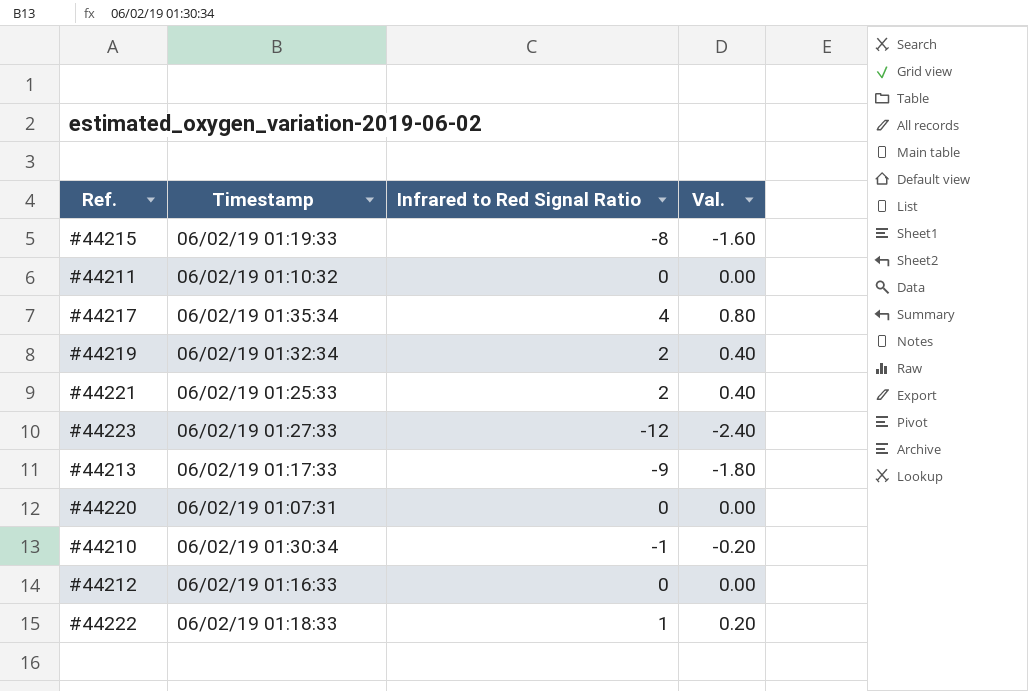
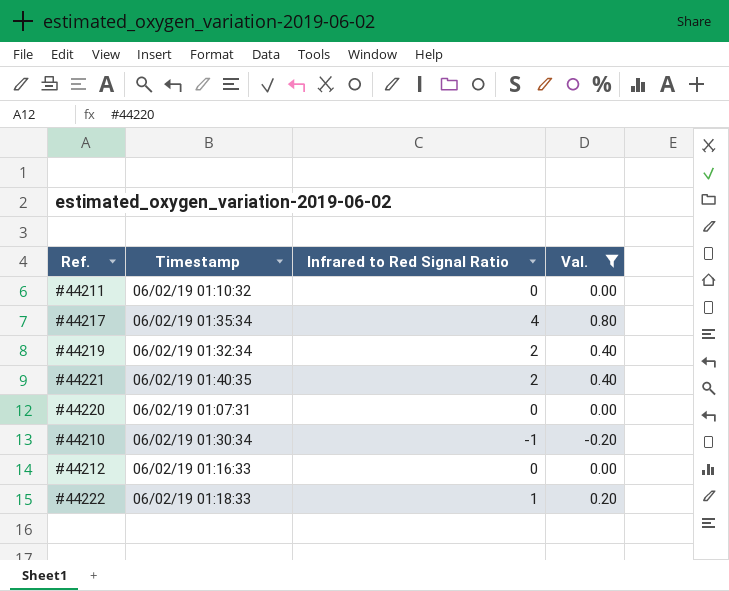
filter: none -> Val. >= -0.20
#44221 | Timestamp: 06/02/19 01:25:33 -> 06/02/19 01:40:35

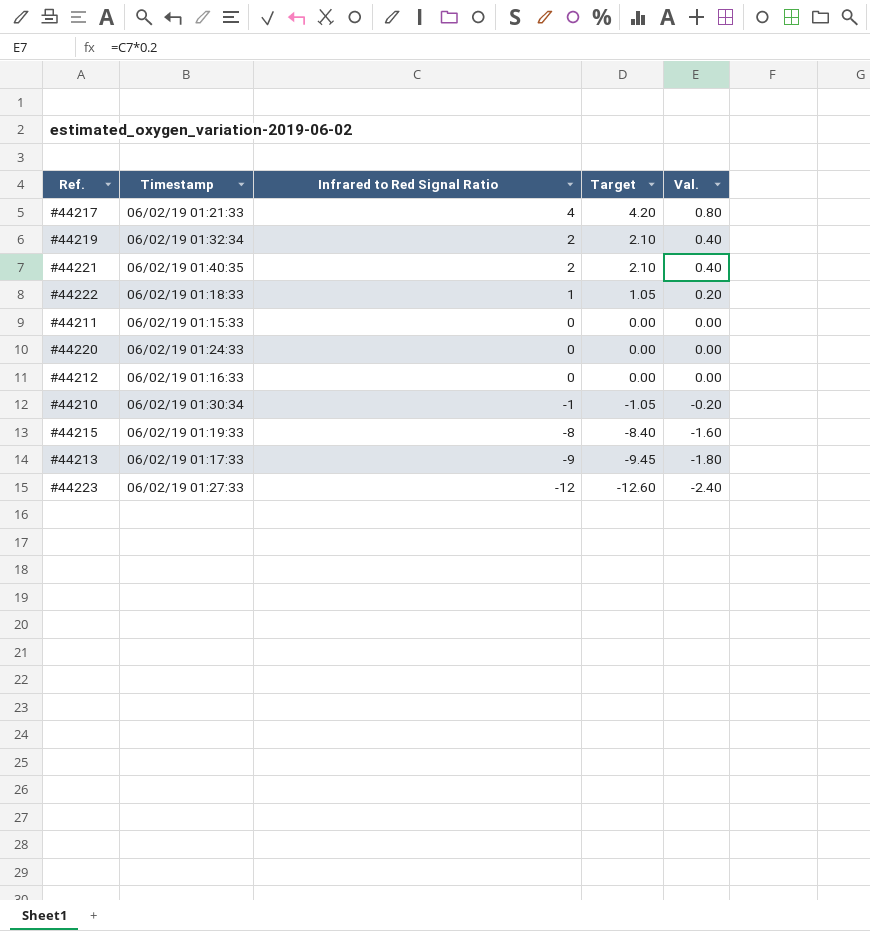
filter: Val. >= -0.20 -> none
row order: none -> Infrared to Red Signal Ratio descending
column Target | formula: none -> [Infrared to Red Signal Ratio] * 1.05
#44217 | Timestamp: 06/02/19 01:35:34 -> 06/02/19 01:21:33
#44211 | Timestamp: 06/02/19 01:10:32 -> 06/02/19 01:15:33
#44220 | Timestamp: 06/02/19 01:07:31 -> 06/02/19 01:24:33

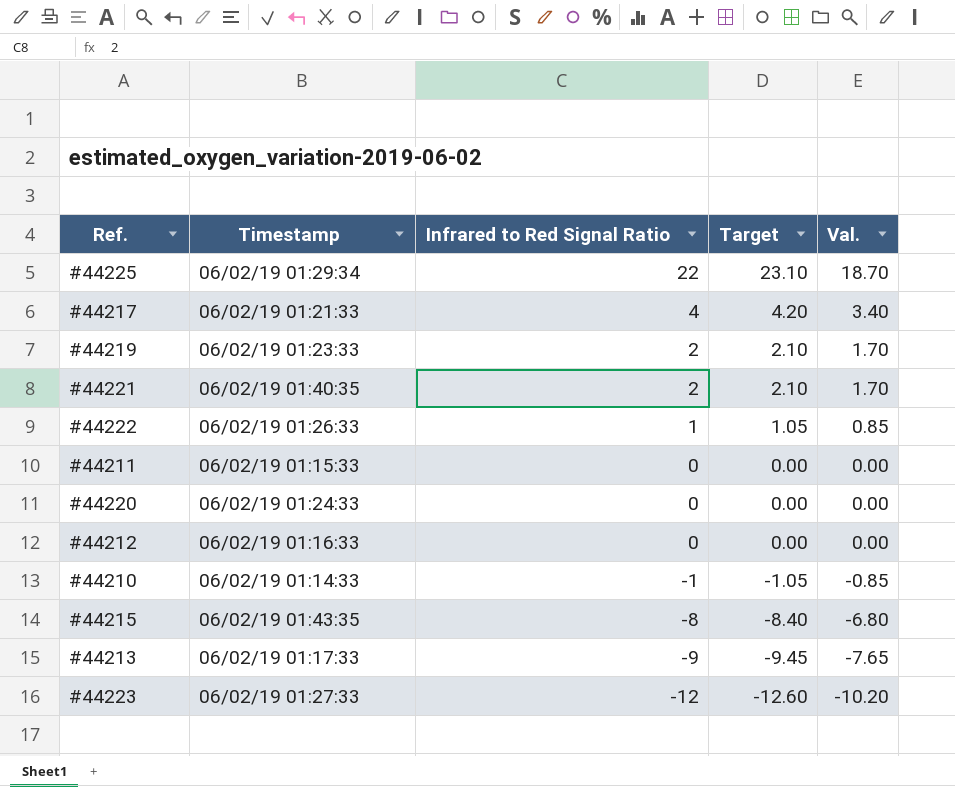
column Val. | formula: [Infrared to Red Signal Ratio] * 0.2 -> [Infrared to Red Signal Ratio] * 0.85
row #44225: none -> 06/02/19 01:29:34 | 22 | 23.10 | 18.70
#44219 | Timestamp: 06/02/19 01:32:34 -> 06/02/19 01:23:33
#44222 | Timestamp: 06/02/19 01:18:33 -> 06/02/19 01:26:33
#44210 | Timestamp: 06/02/19 01:30:34 -> 06/02/19 01:14:33
#44215 | Timestamp: 06/02/19 01:19:33 -> 06/02/19 01:43:35

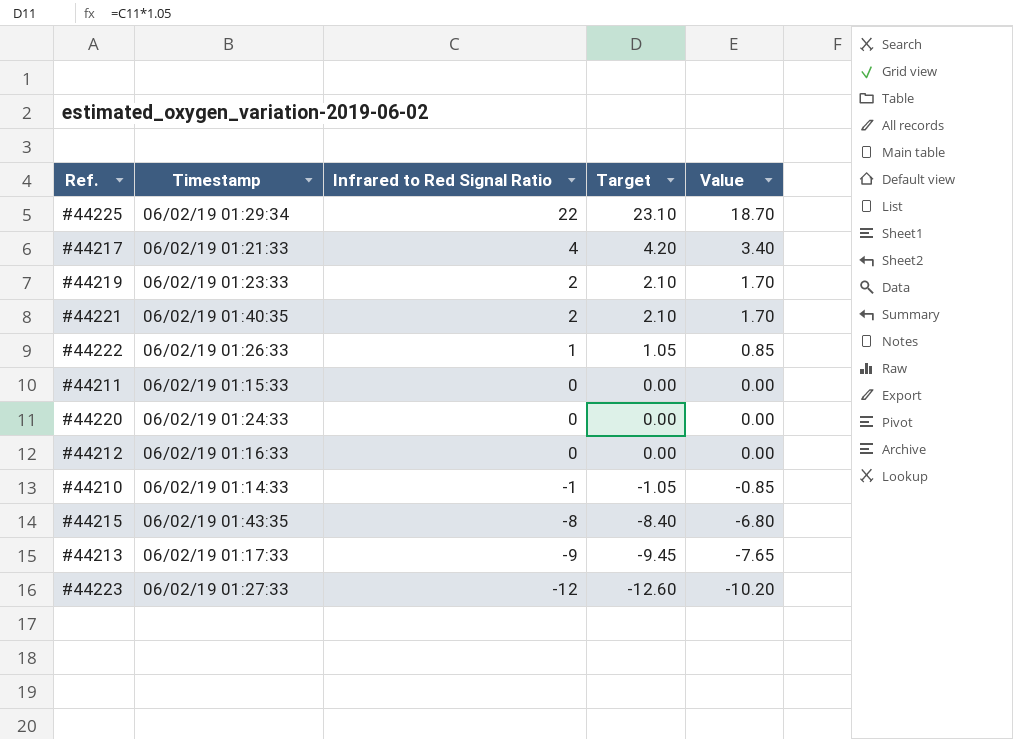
column name: Val. -> Value

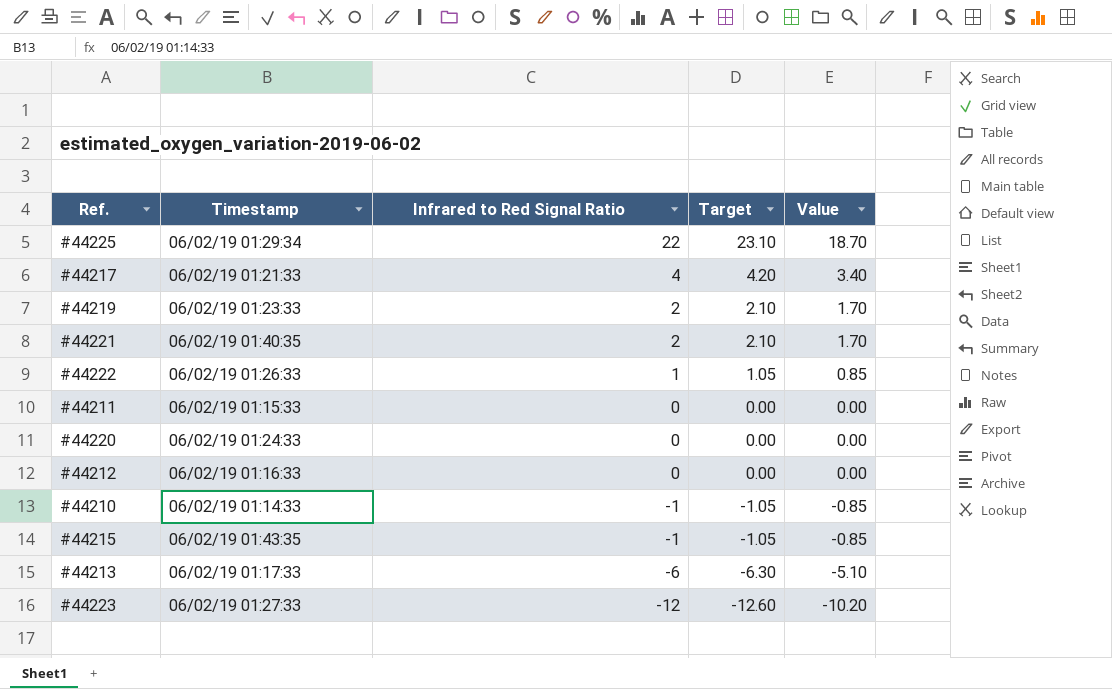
#44215 | Infrared to Red Signal Ratio: -8 -> -1
#44215 | Target: -8.40 -> -1.05
#44215 | Value: -6.80 -> -0.85
#44213 | Infrared to Red Signal Ratio: -9 -> -6
#44213 | Target: -9.45 -> -6.30
#44213 | Value: -7.65 -> -5.10

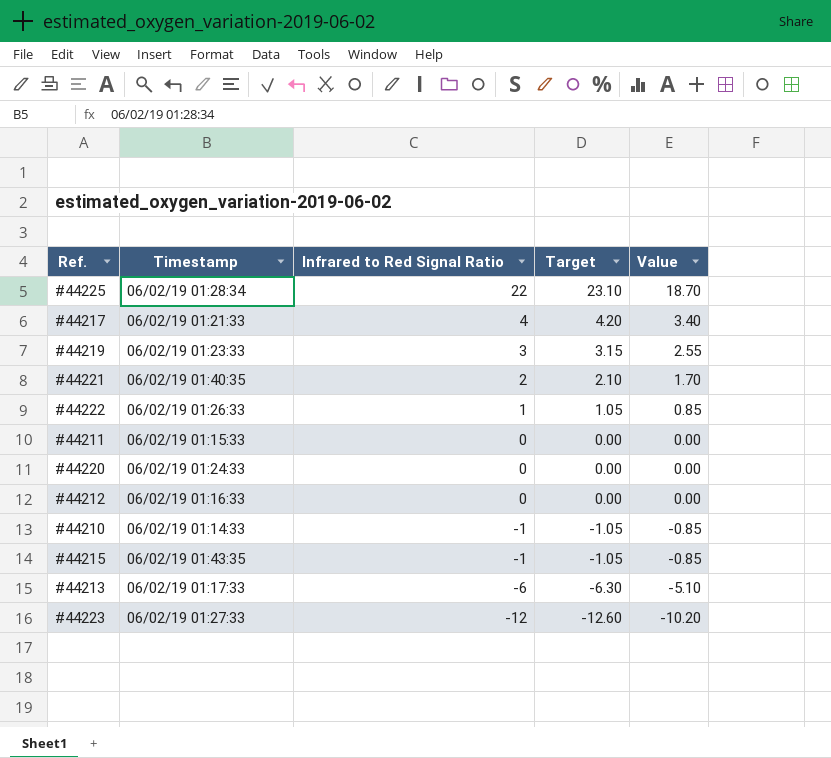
#44225 | Timestamp: 06/02/19 01:29:34 -> 06/02/19 01:28:34
#44219 | Infrared to Red Signal Ratio: 2 -> 3
#44219 | Target: 2.10 -> 3.15
#44219 | Value: 1.70 -> 2.55

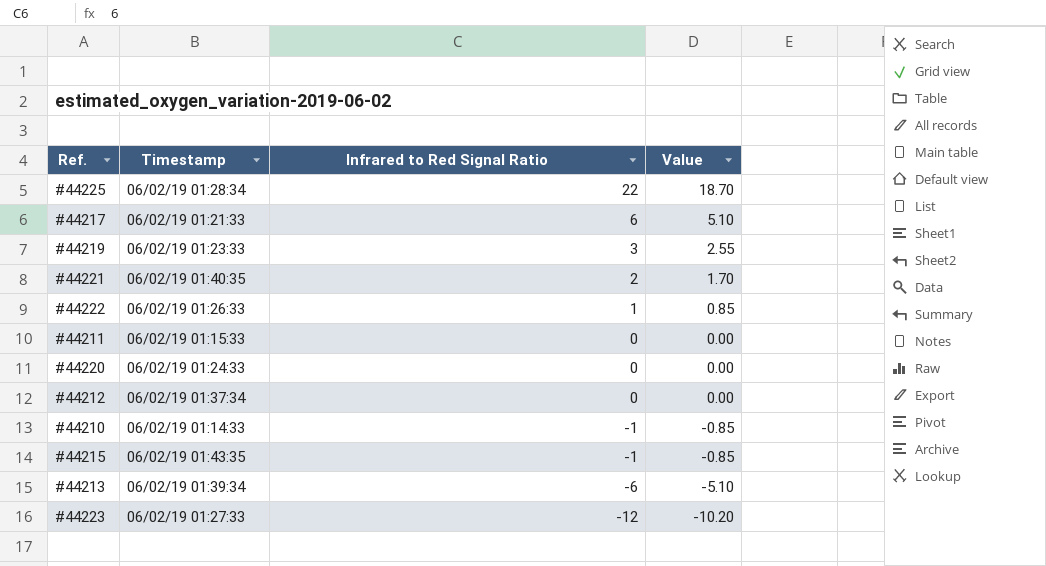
column Target | formula: [Infrared to Red Signal Ratio] * 1.05 -> none
#44217 | Infrared to Red Signal Ratio: 4 -> 6
#44217 | Value: 3.40 -> 5.10
#44212 | Timestamp: 06/02/19 01:16:33 -> 06/02/19 01:37:34
#44213 | Timestamp: 06/02/19 01:17:33 -> 06/02/19 01:39:34

